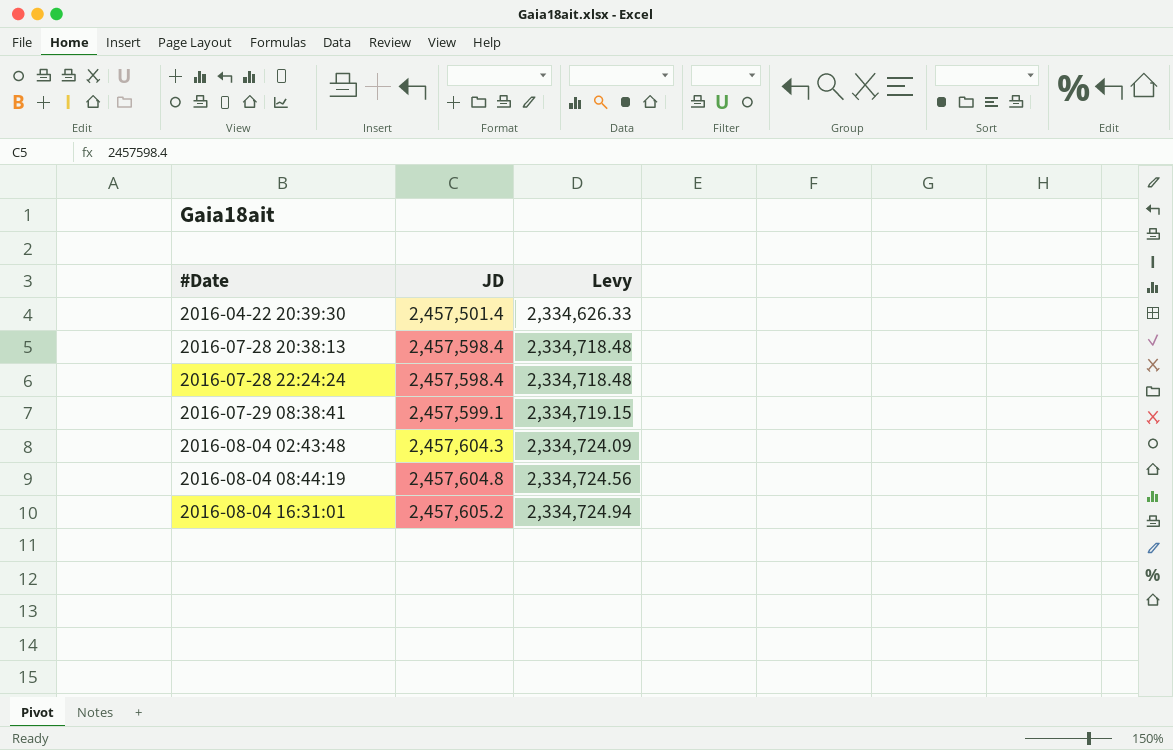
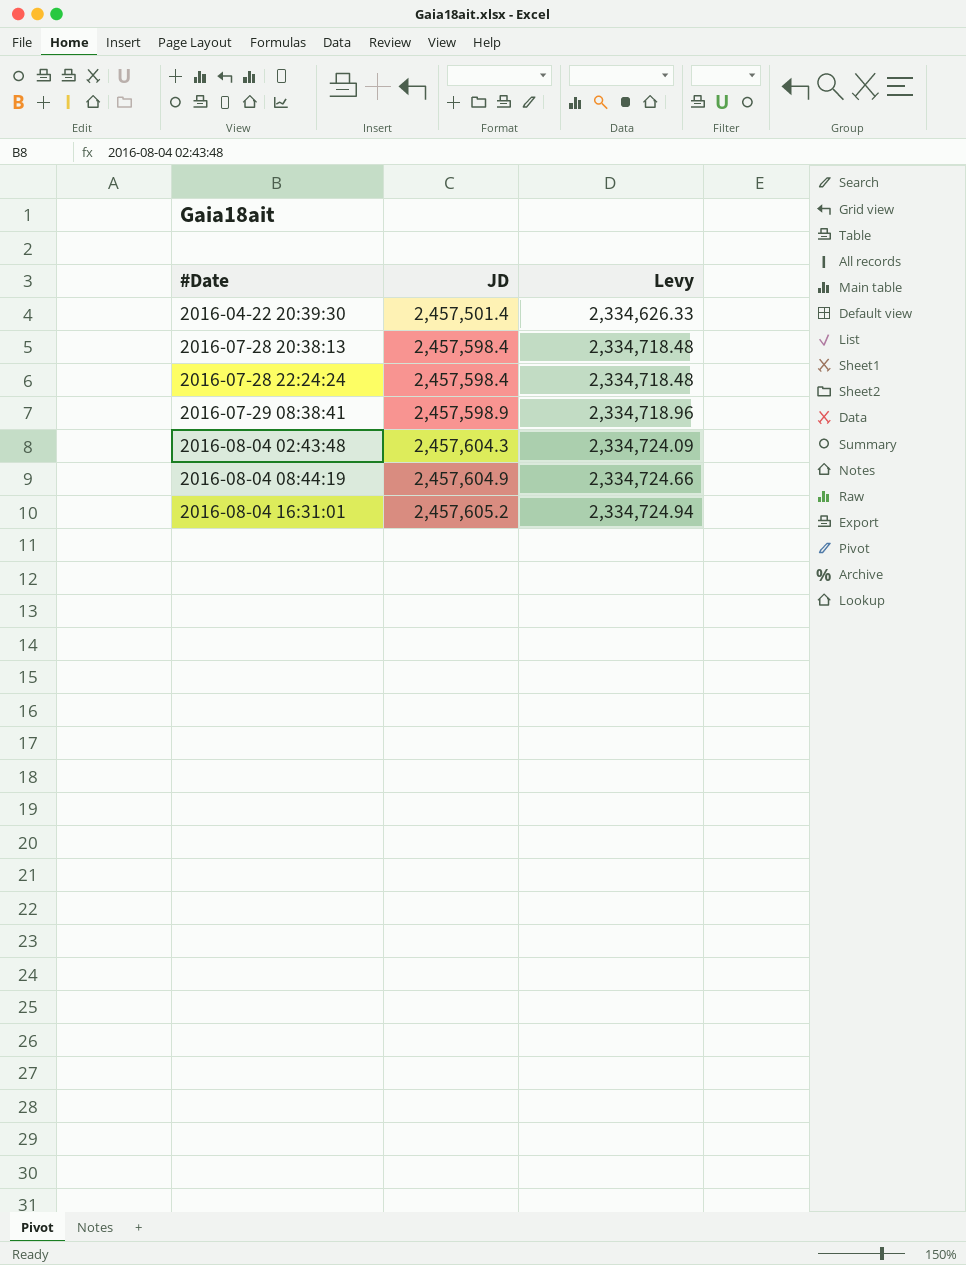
2016-07-29 08:38:41 | JD: 2,457,599.1 -> 2,457,598.9
2016-07-29 08:38:41 | Levy: 2,334,719.15 -> 2,334,718.96
2016-08-04 08:44:19 | JD: 2,457,604.8 -> 2,457,604.9
2016-08-04 08:44:19 | Levy: 2,334,724.56 -> 2,334,724.66

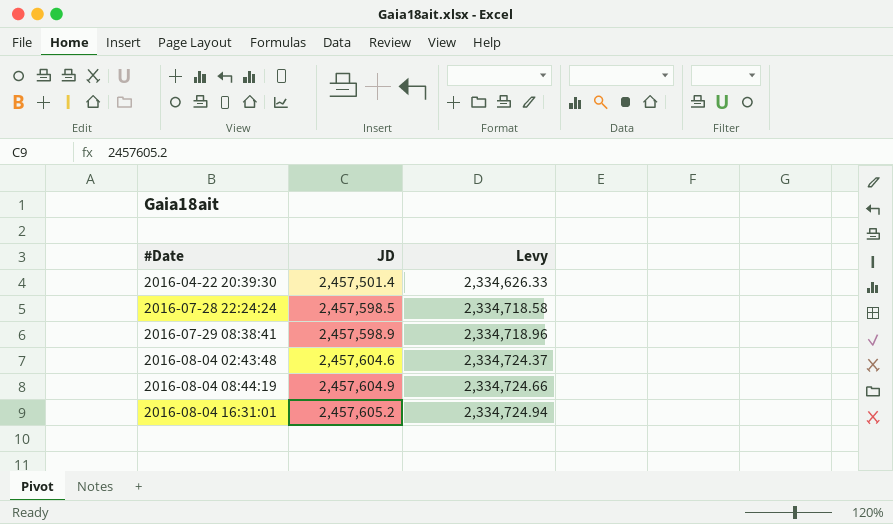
row 2016-07-28 20:38:13: 2,457,598.4 | 2,334,718.48 -> none
2016-07-28 22:24:24 | JD: 2,457,598.4 -> 2,457,598.5
2016-07-28 22:24:24 | Levy: 2,334,718.48 -> 2,334,718.58
2016-08-04 02:43:48 | JD: 2,457,604.3 -> 2,457,604.6
2016-08-04 02:43:48 | Levy: 2,334,724.09 -> 2,334,724.37

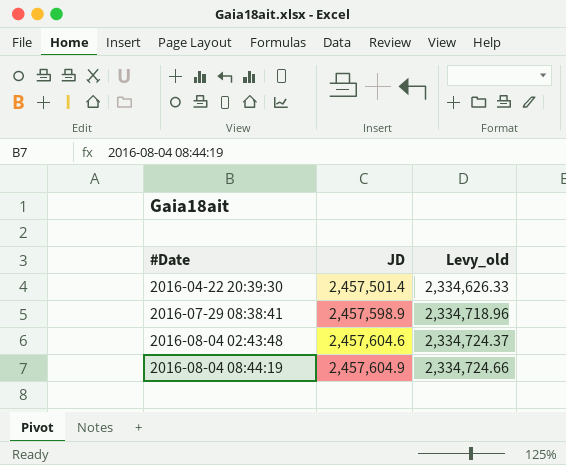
column name: Levy -> Levy_old
row 2016-07-28 22:24:24: 2,457,598.5 | 2,334,718.58 -> none
row 2016-08-04 16:31:01: 2,457,605.2 | 2,334,724.94 -> none

